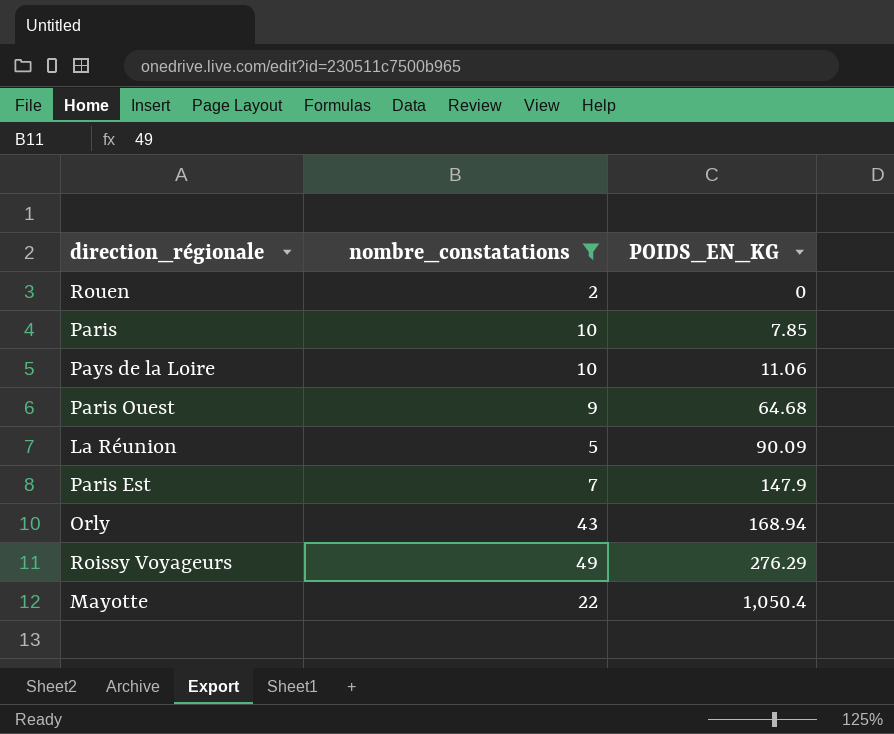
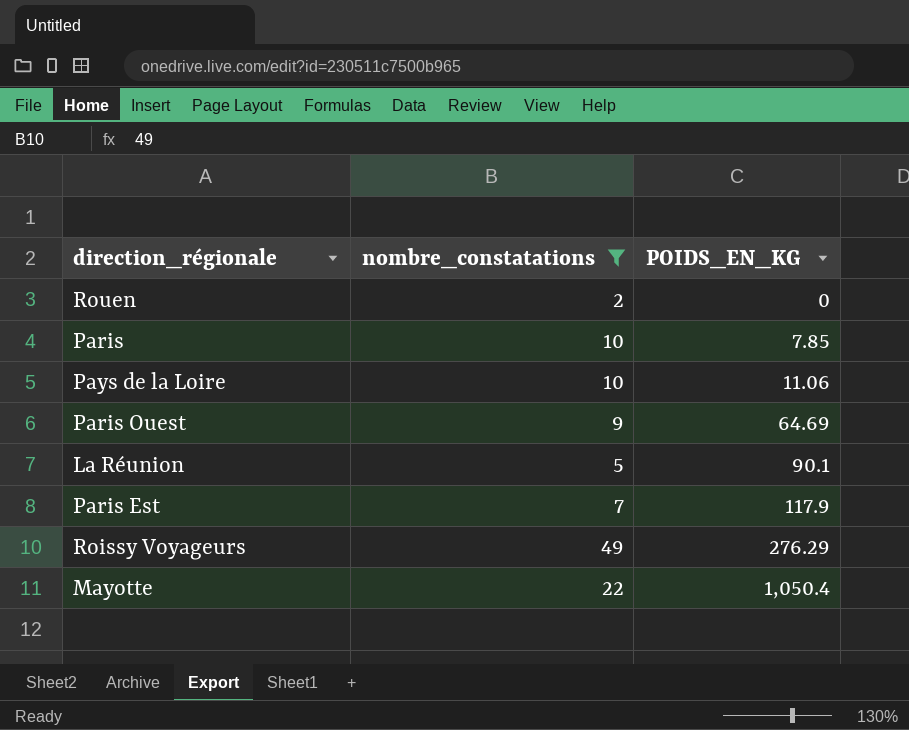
row Orly: 43 | 168.94 -> none
Paris Ouest | POIDS_EN_KG: 64.68 -> 64.69
La Réunion | POIDS_EN_KG: 90.09 -> 90.1
Paris Est | POIDS_EN_KG: 147.9 -> 117.9

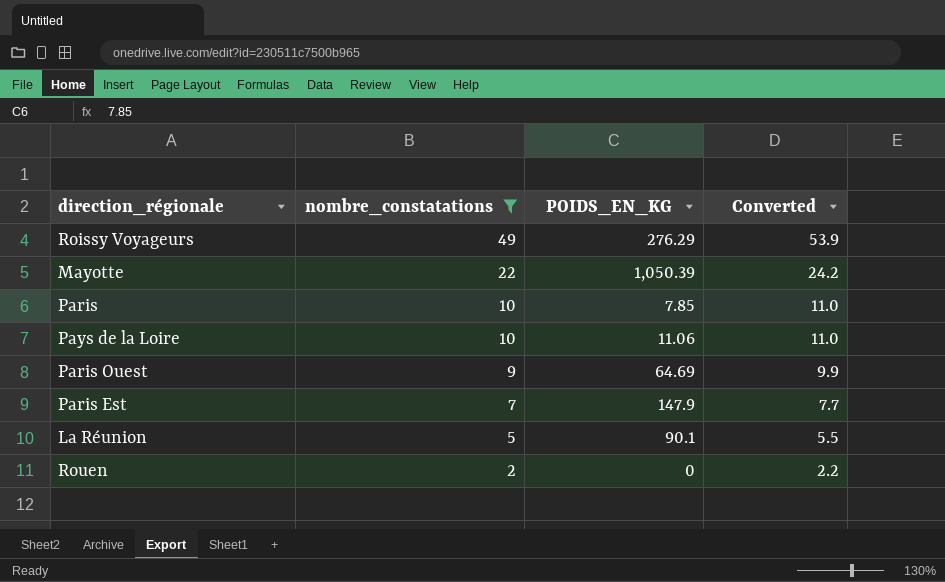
row order: POIDS_EN_KG ascending -> nombre_constatations descending
column Converted | formula: none -> [nombre_constatations] * 1.1
Mayotte | POIDS_EN_KG: 1,050.4 -> 1,050.39
Paris Est | POIDS_EN_KG: 117.9 -> 147.9

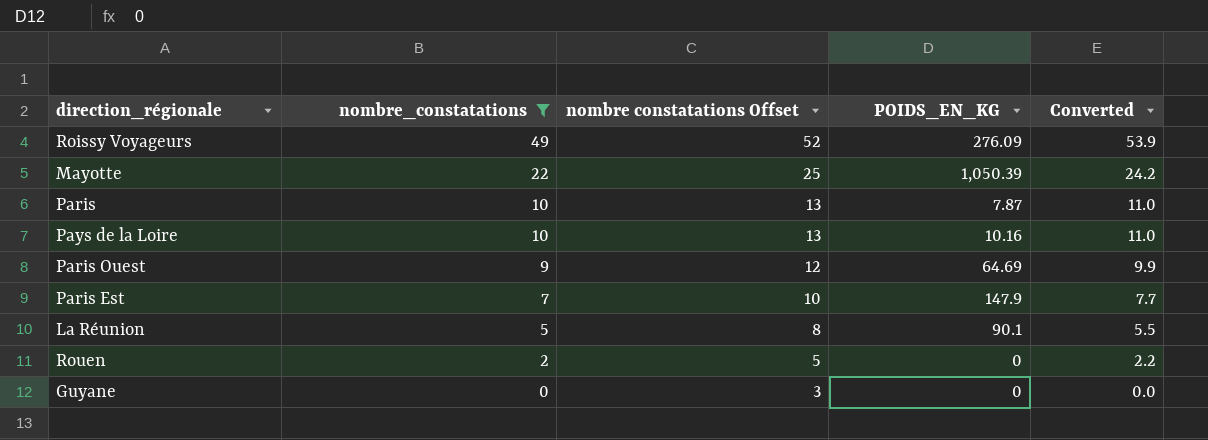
column nombre constatations Offset | formula: none -> [nombre_constatations] + 3
Roissy Voyageurs | POIDS_EN_KG: 276.29 -> 276.09
Paris | POIDS_EN_KG: 7.85 -> 7.87
Pays de la Loire | POIDS_EN_KG: 11.06 -> 10.16
row Guyane: none -> 0 | 3 | 0 | 0.0

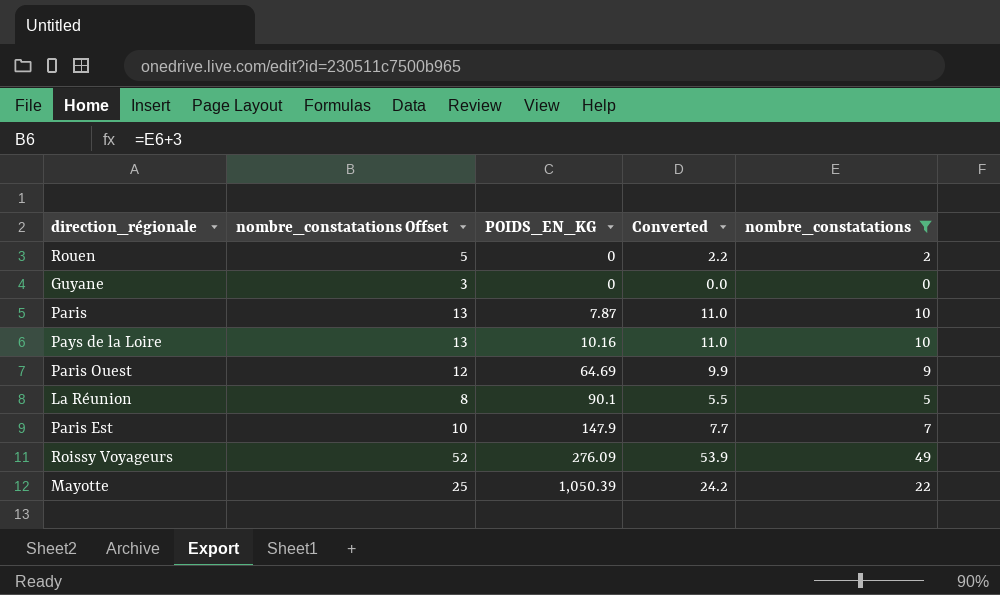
row order: nombre_constatations descending -> POIDS_EN_KG ascending
column name: nombre constatations Offset -> nombre_constatations Offset
column nombre_constatations | position: 2 -> 5

